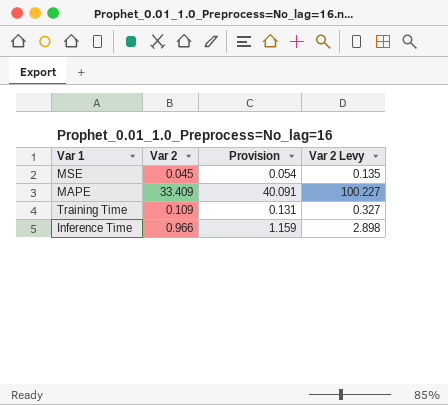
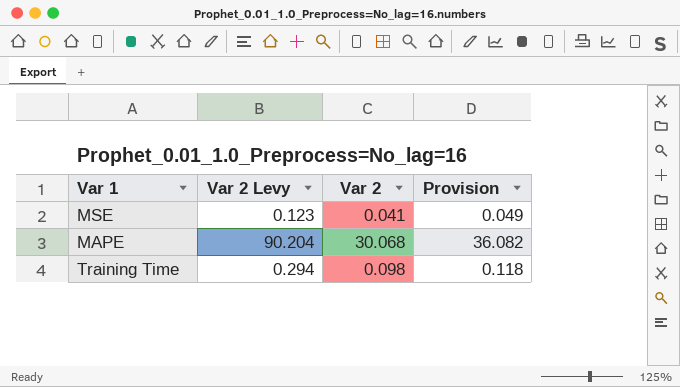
column Var 2 Levy | position: 4 -> 2
row Inference Time: 0.966 | 1.159 | 2.898 -> none
MSE | Var 2 Levy: 0.135 -> 0.123
MSE | Var 2: 0.045 -> 0.041
MSE | Provision: 0.054 -> 0.049
MAPE | Var 2 Levy: 100.227 -> 90.204
MAPE | Var 2: 33.409 -> 30.068
MAPE | Provision: 40.091 -> 36.082
Training Time | Var 2 Levy: 0.327 -> 0.294
Training Time | Var 2: 0.109 -> 0.098
Training Time | Provision: 0.131 -> 0.118

